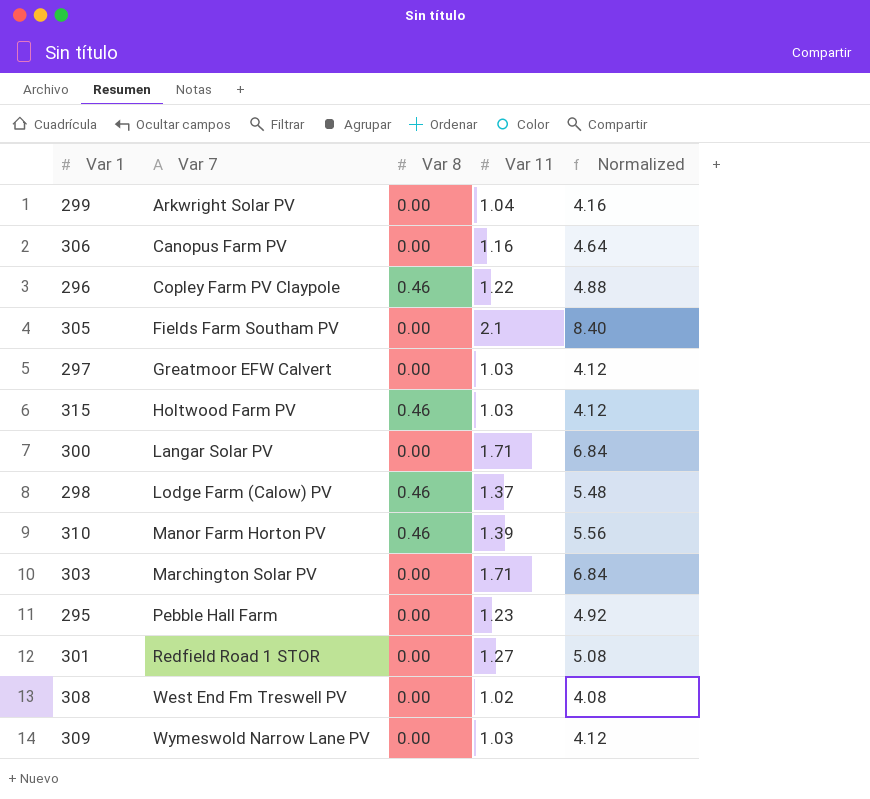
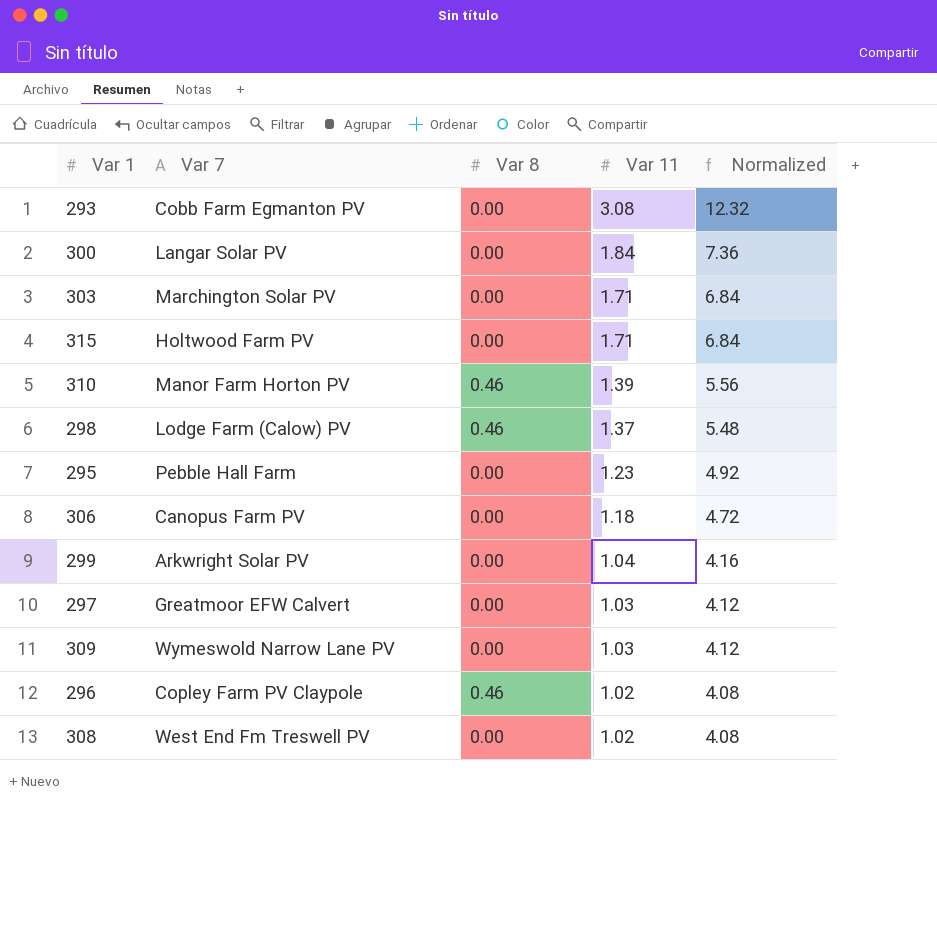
row order: Var 7 ascending -> Var 11 descending
row 305: Fields Farm Southam PV | 0.00 | 2.1 | 8.40 -> none
row 301: Redfield Road 1 STOR | 0.00 | 1.27 | 5.08 -> none
row 293: none -> Cobb Farm Egmanton PV | 0.00 | 3.08 | 12.32
300 | Var 11: 1.71 -> 1.84
300 | Normalized: 6.84 -> 7.36
315 | Var 8: 0.46 -> 0.00
315 | Var 11: 1.03 -> 1.71
315 | Normalized: 4.12 -> 6.84
306 | Var 11: 1.16 -> 1.18
306 | Normalized: 4.64 -> 4.72
296 | Var 11: 1.22 -> 1.02
296 | Normalized: 4.88 -> 4.08

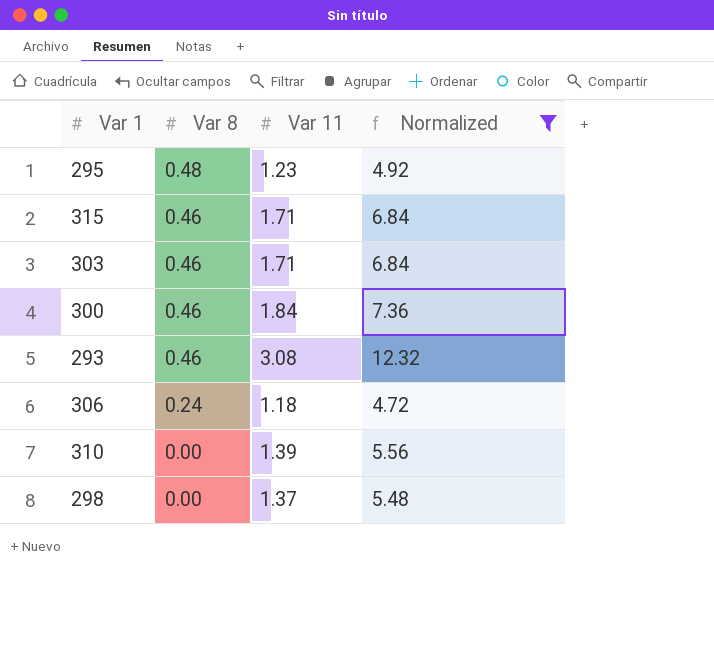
filter: none -> Normalized >= 4.72
row order: Var 11 descending -> Var 8 descending
column Var 7 | position: 2 -> none
295 | Var 8: 0.00 -> 0.48
315 | Var 8: 0.00 -> 0.46
303 | Var 8: 0.00 -> 0.46
300 | Var 8: 0.00 -> 0.46
293 | Var 8: 0.00 -> 0.46
306 | Var 8: 0.00 -> 0.24
310 | Var 8: 0.46 -> 0.00
298 | Var 8: 0.46 -> 0.00

